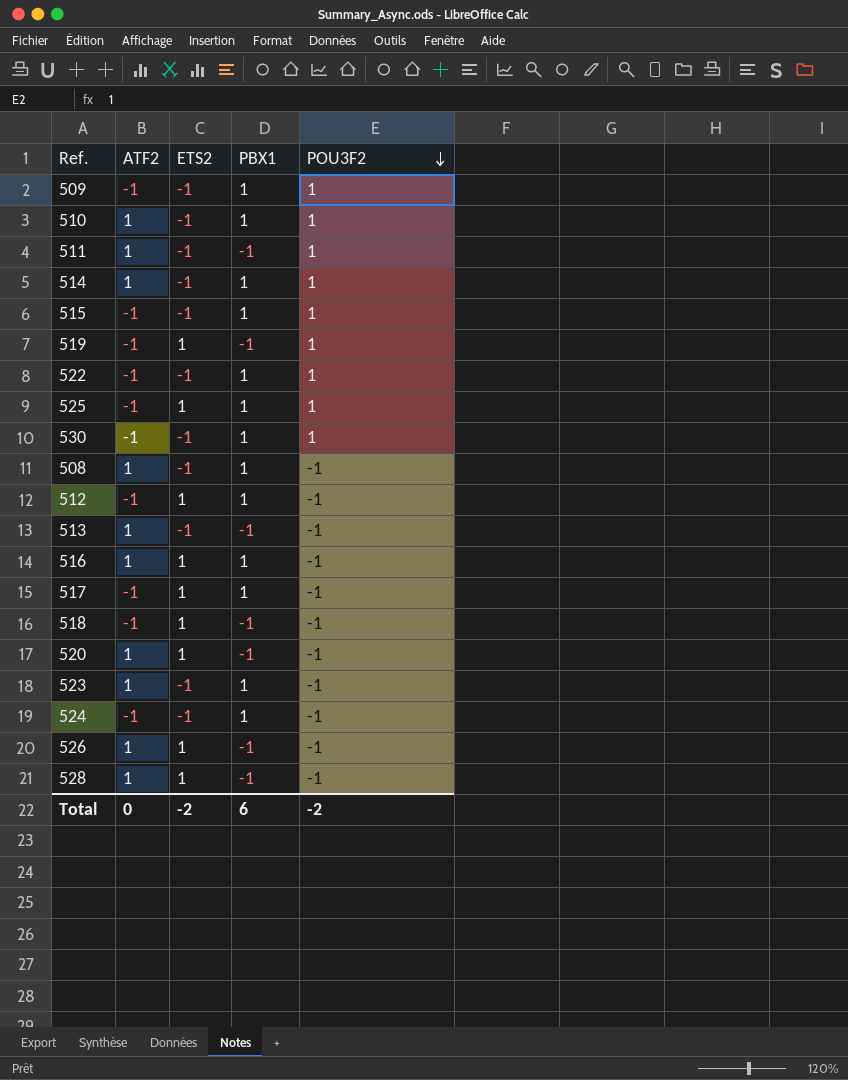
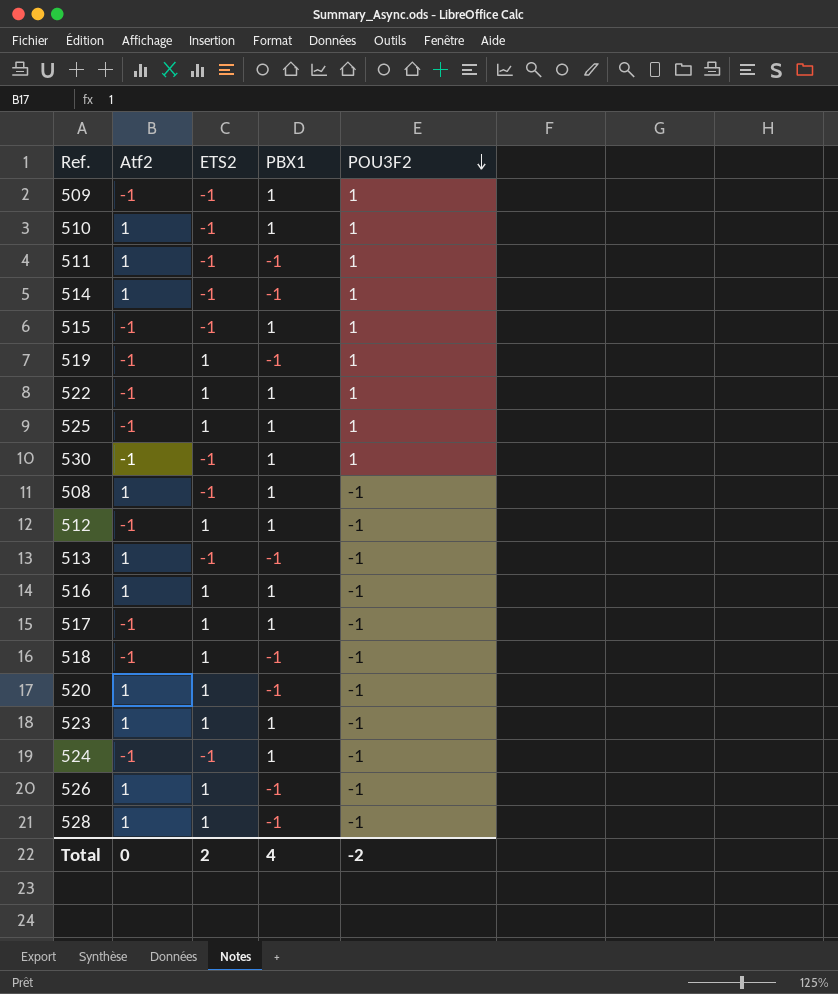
column name: ATF2 -> Atf2
514 | PBX1: 1 -> -1
522 | ETS2: -1 -> 1
523 | ETS2: -1 -> 1
Total | ETS2: -2 -> 2
Total | PBX1: 6 -> 4

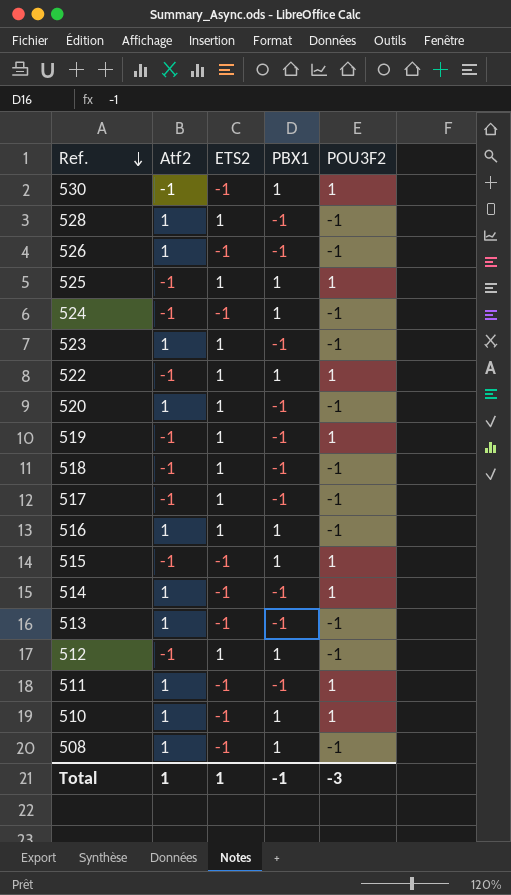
row order: POU3F2 descending -> Ref. descending
row 509: -1 | -1 | 1 | 1 -> none
526 | ETS2: 1 -> -1
523 | PBX1: 1 -> -1
517 | PBX1: 1 -> -1
Total | Atf2: 0 -> 1
Total | ETS2: 2 -> 1
Total | PBX1: 4 -> -1
Total | POU3F2: -2 -> -3

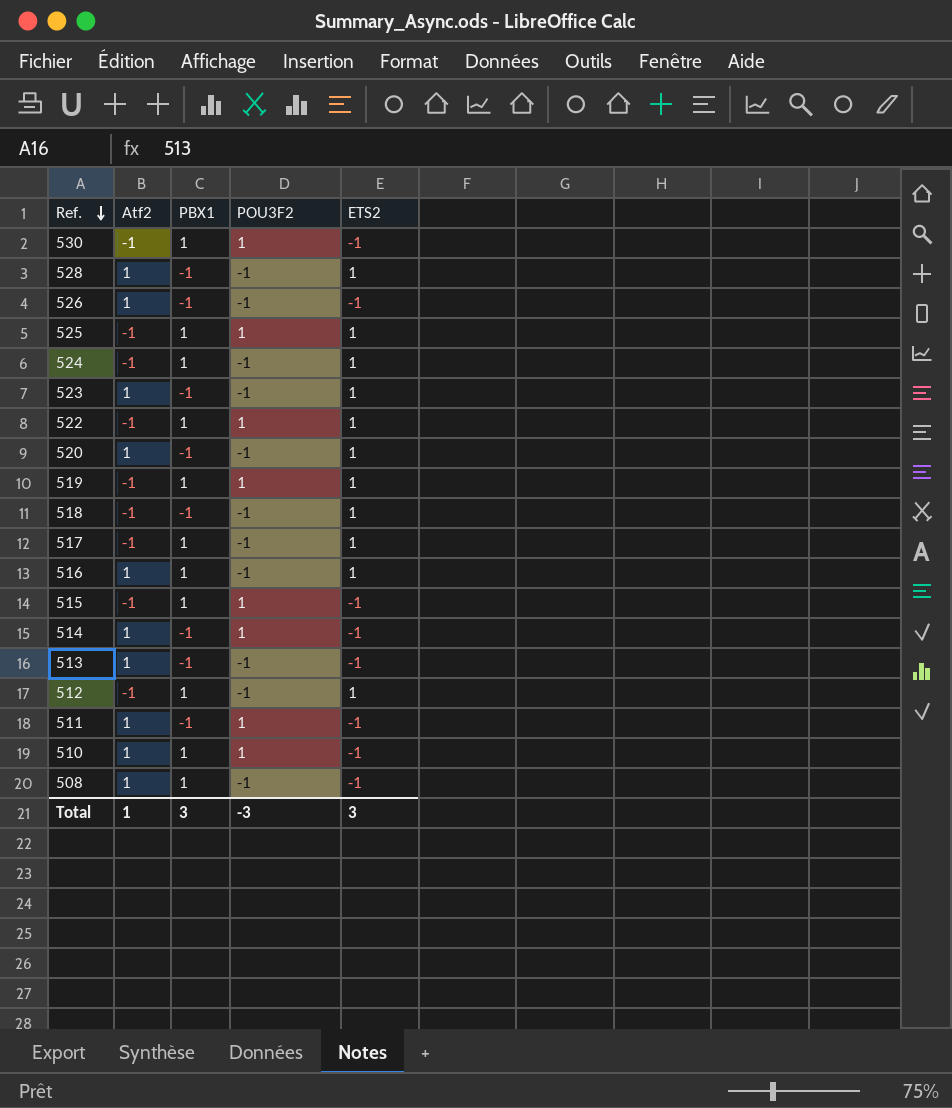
column ETS2 | position: 3 -> 5
524 | ETS2: -1 -> 1
519 | PBX1: -1 -> 1
517 | PBX1: -1 -> 1
Total | PBX1: -1 -> 3
Total | ETS2: 1 -> 3

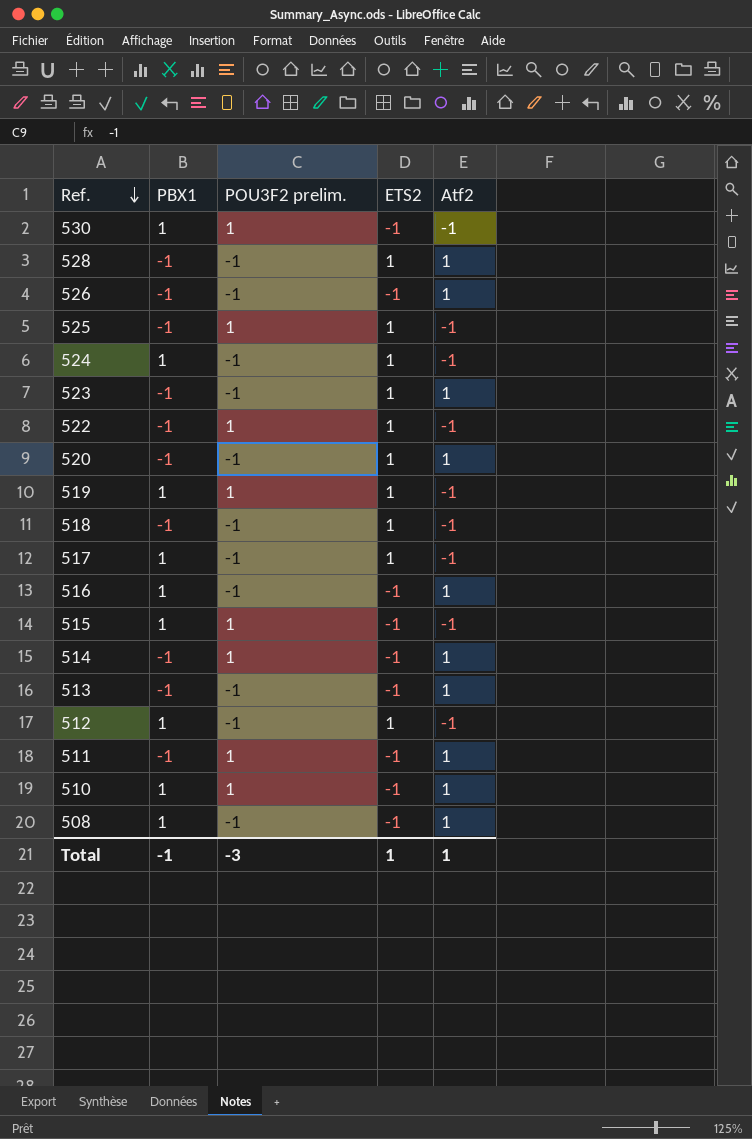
column name: POU3F2 -> POU3F2 prelim.
column Atf2 | position: 2 -> 5
525 | PBX1: 1 -> -1
522 | PBX1: 1 -> -1
516 | ETS2: 1 -> -1
Total | PBX1: 3 -> -1
Total | ETS2: 3 -> 1

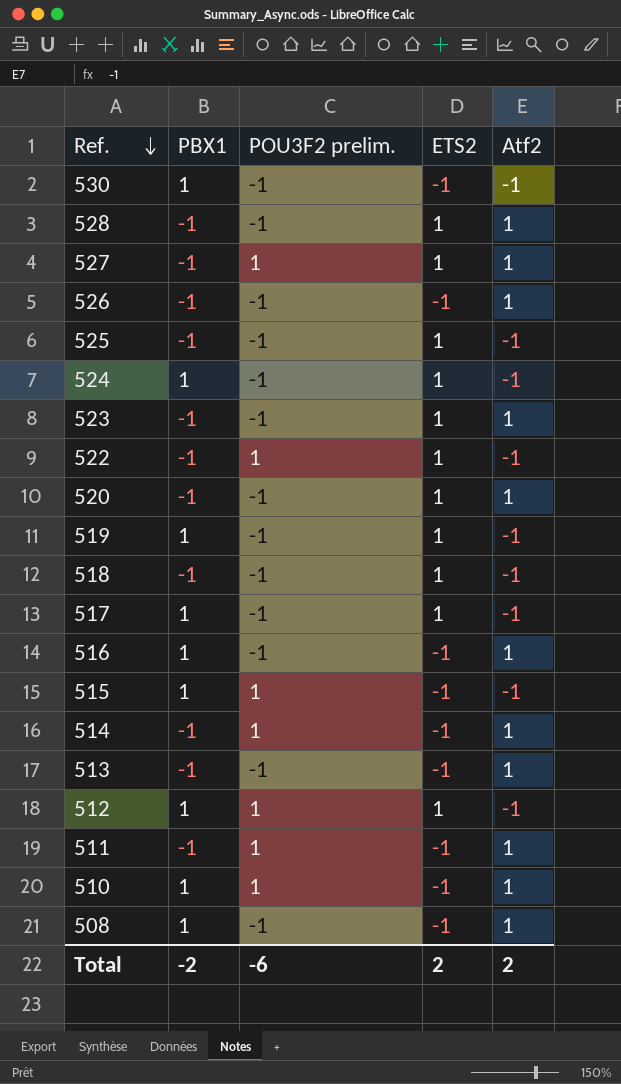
530 | POU3F2 prelim.: 1 -> -1
row 527: none -> -1 | 1 | 1 | 1
525 | POU3F2 prelim.: 1 -> -1
519 | POU3F2 prelim.: 1 -> -1
512 | POU3F2 prelim.: -1 -> 1
Total | PBX1: -1 -> -2
Total | POU3F2 prelim.: -3 -> -6
Total | ETS2: 1 -> 2
Total | Atf2: 1 -> 2

